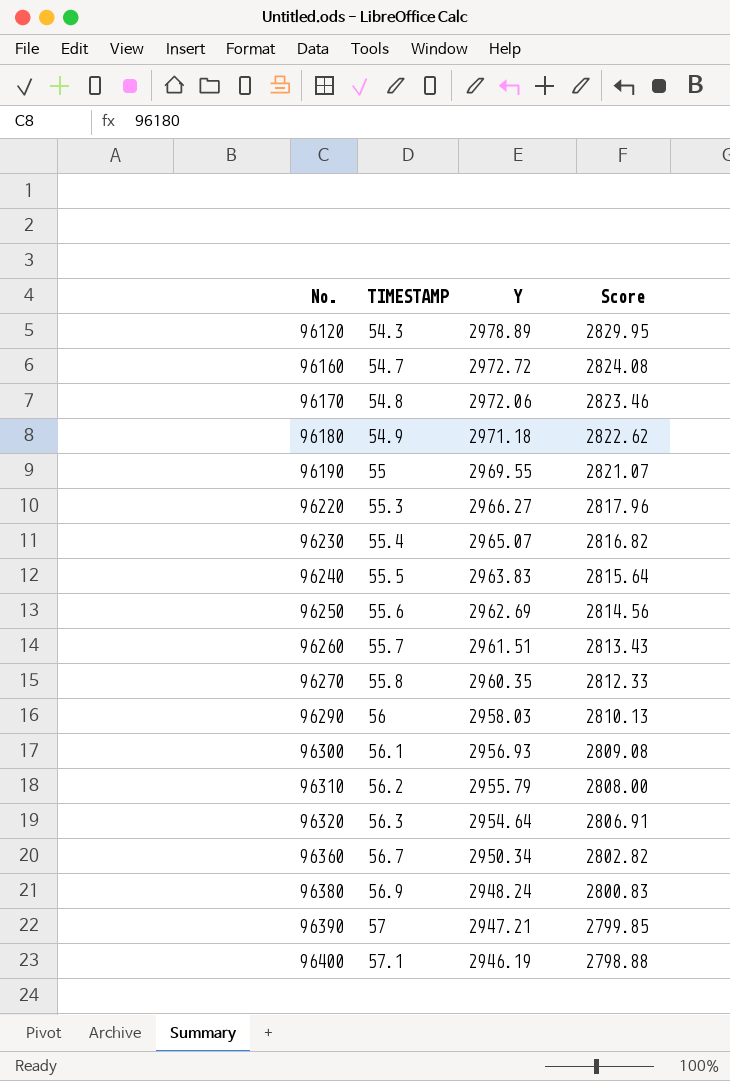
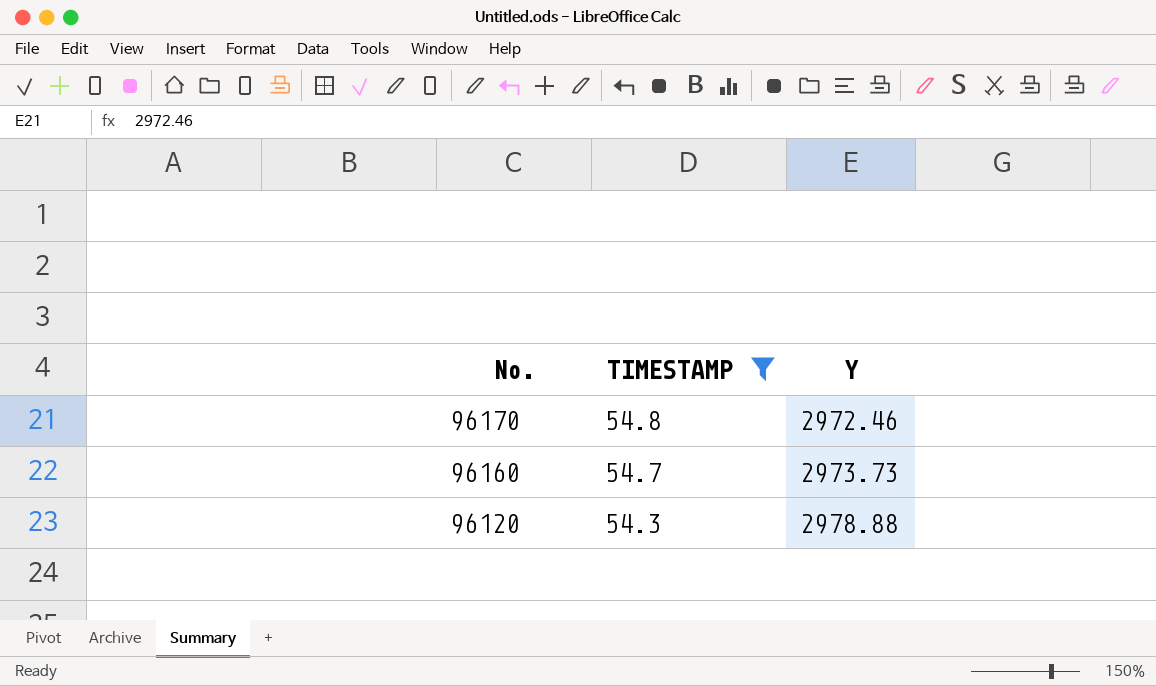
filter: none -> TIMESTAMP <= 54.8
row order: No. ascending -> No. descending
column Score | formula: [Y] * 0.95 -> none
96170 | Y: 2972.06 -> 2972.46
96160 | Y: 2972.72 -> 2973.73
96120 | Y: 2978.89 -> 2978.88

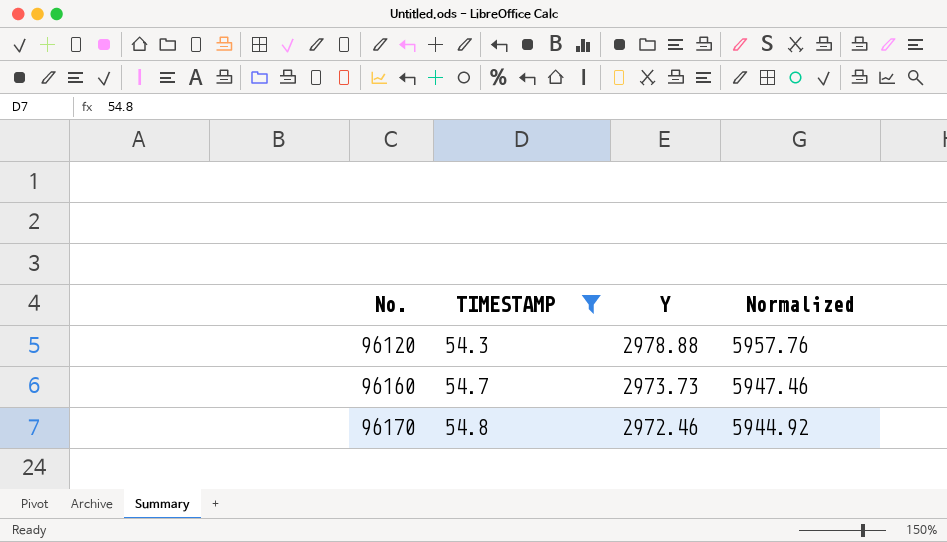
row order: No. descending -> No. ascending
column Normalized | formula: none -> [Y] * 2

